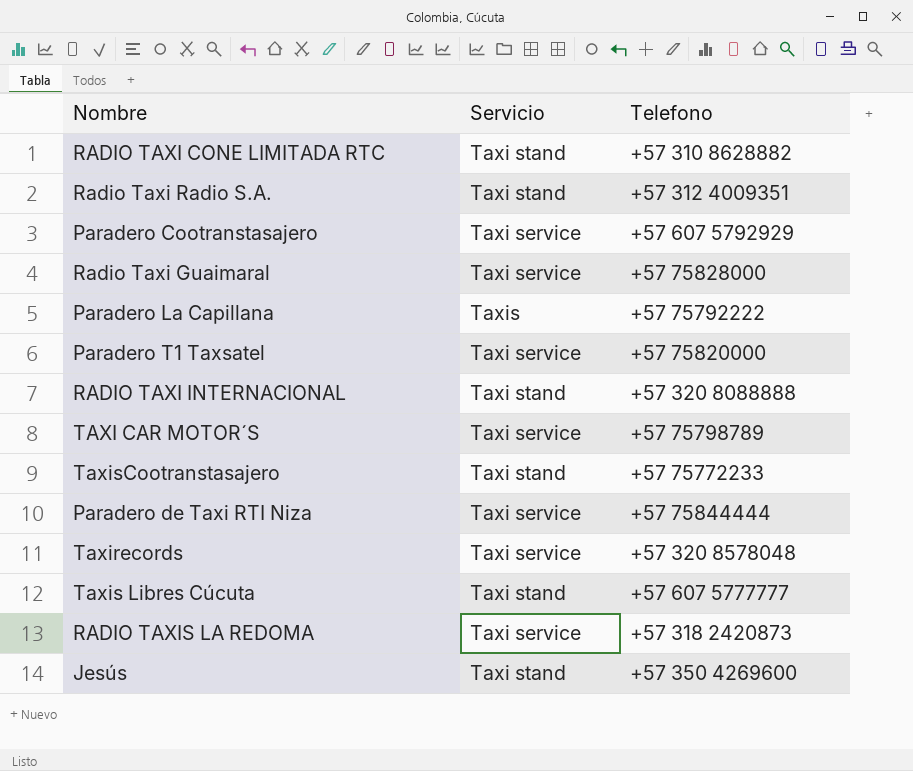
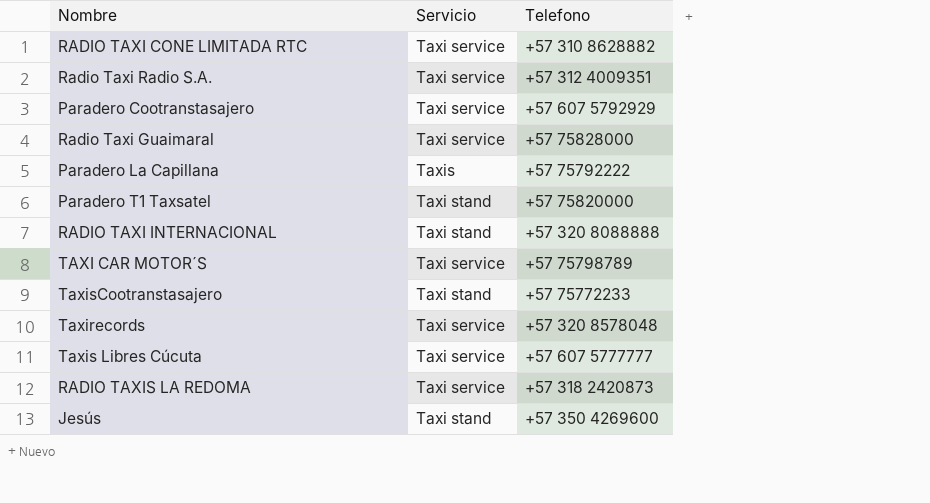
row Paradero de Taxi RTI Niza: Taxi service | +57 75844444 -> none
RADIO TAXI CONE LIMITADA RTC | Servicio: Taxi stand -> Taxi service
Radio Taxi Radio S.A. | Servicio: Taxi stand -> Taxi service
Paradero T1 Taxsatel | Servicio: Taxi service -> Taxi stand
Taxis Libres Cúcuta | Servicio: Taxi stand -> Taxi service

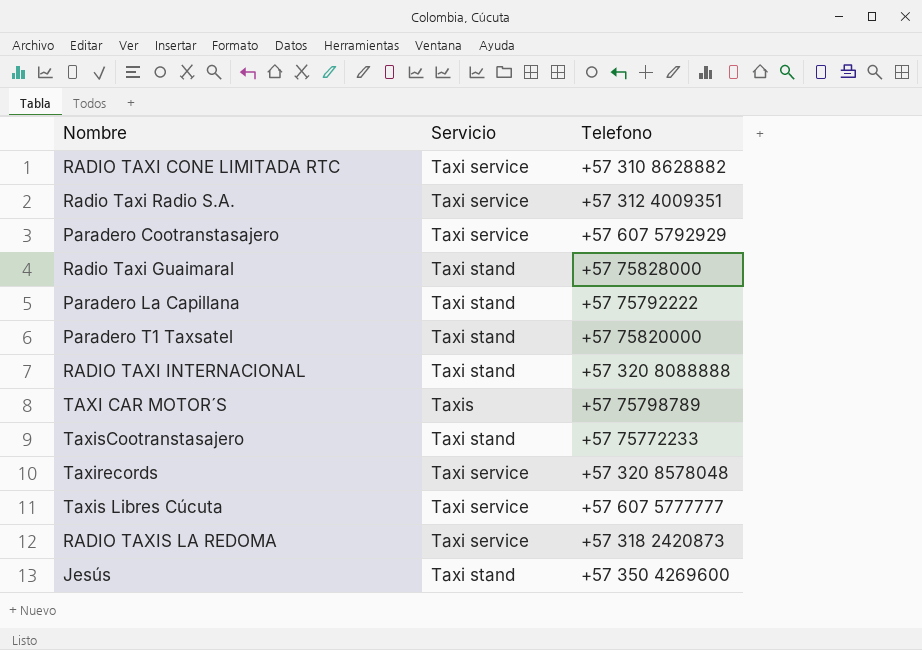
Radio Taxi Guaimaral | Servicio: Taxi service -> Taxi stand
Paradero La Capillana | Servicio: Taxis -> Taxi stand
TAXI CAR MOTOR´S | Servicio: Taxi service -> Taxis

